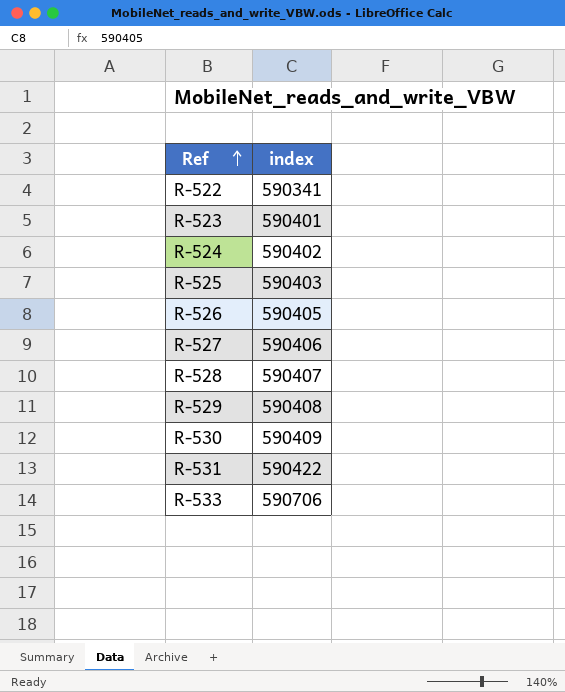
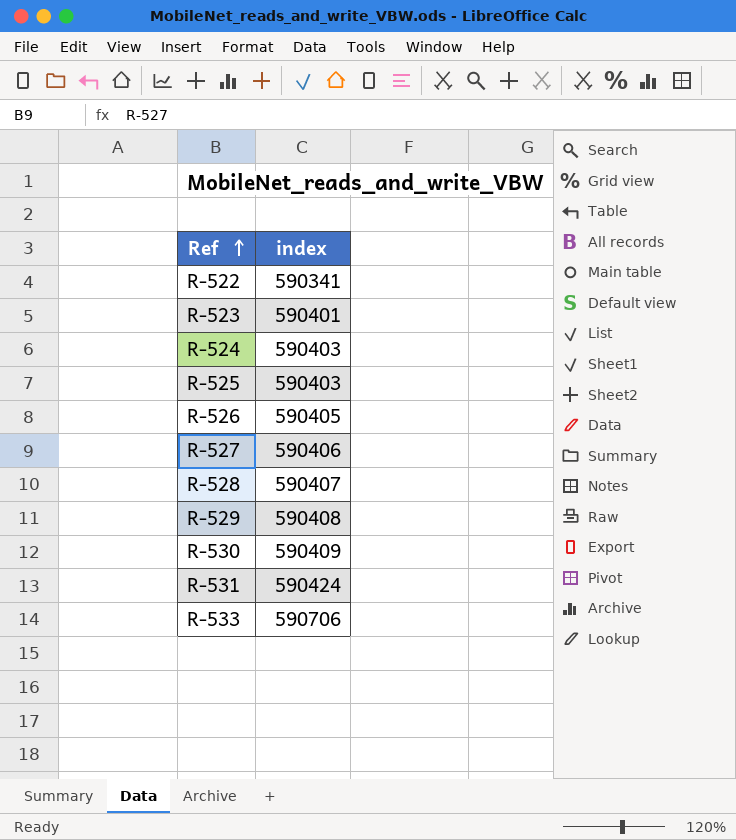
R-524 | index: 590402 -> 590403
R-531 | index: 590422 -> 590424

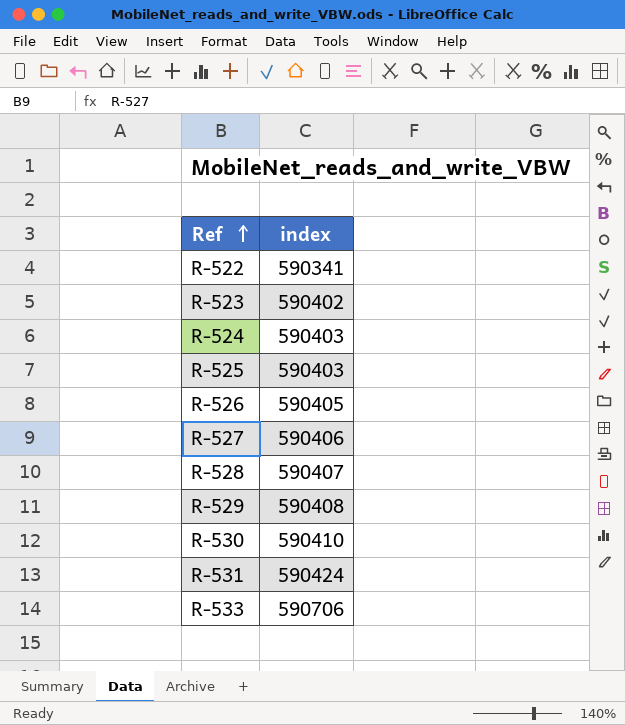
R-523 | index: 590401 -> 590402
R-530 | index: 590409 -> 590410

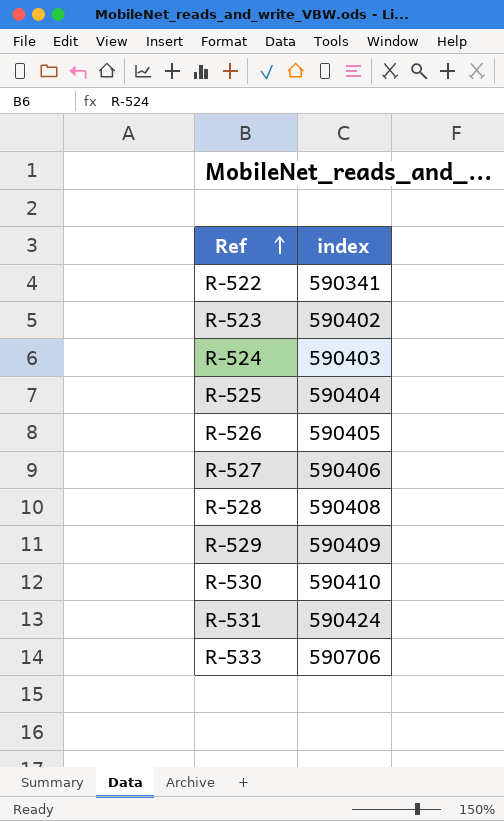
R-525 | index: 590403 -> 590404
R-528 | index: 590407 -> 590408
R-529 | index: 590408 -> 590409

